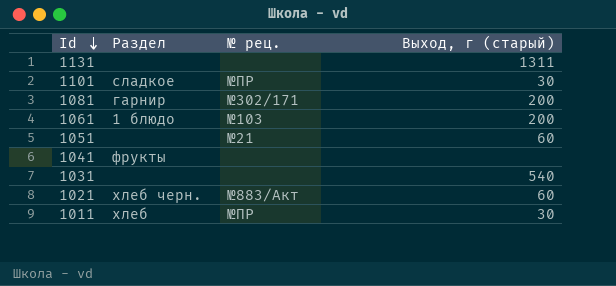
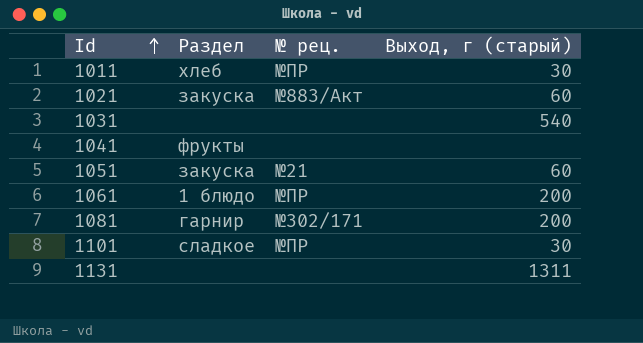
row order: Id descending -> Id ascending
1021 | Раздел: хлеб черн. -> закуска
1051 | Раздел: none -> закуска
1061 | № рец.: №103 -> №ПР

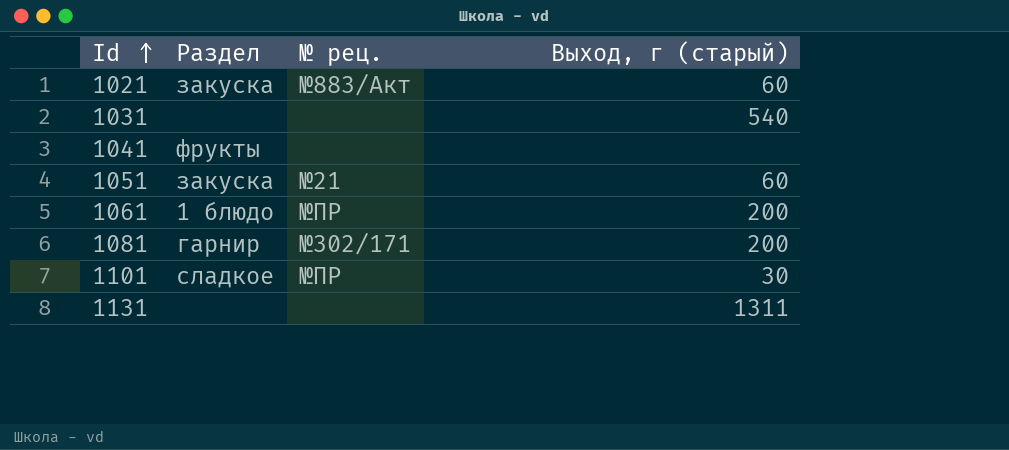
row 1011: хлеб | №ПР | 30 -> none

